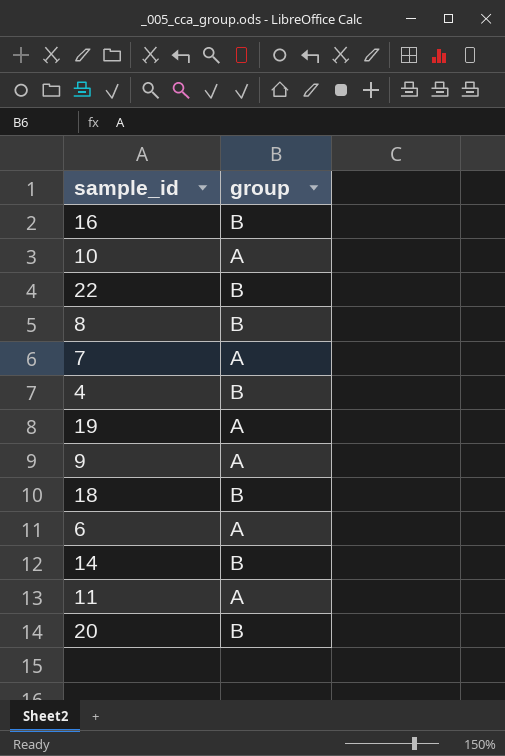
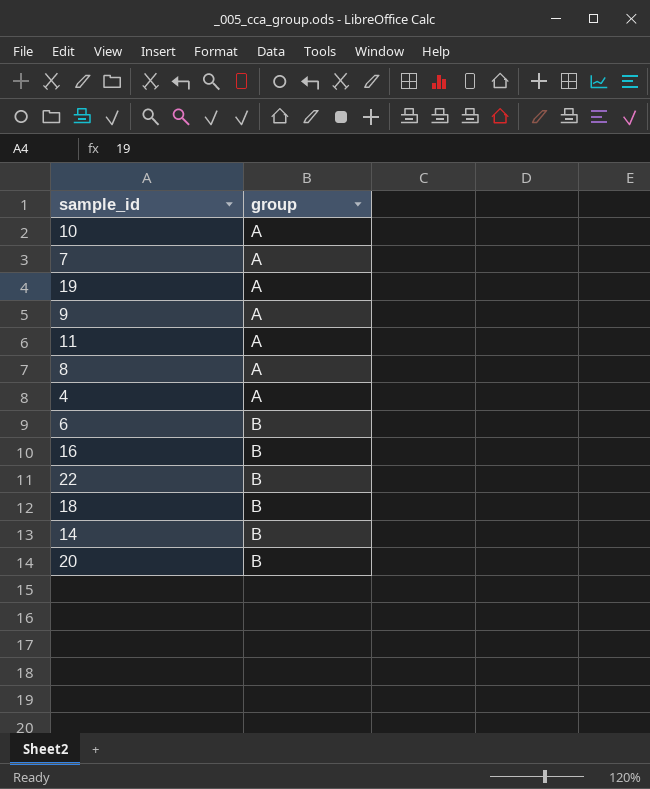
row order: none -> group ascending
8 | group: B -> A
4 | group: B -> A
6 | group: A -> B

